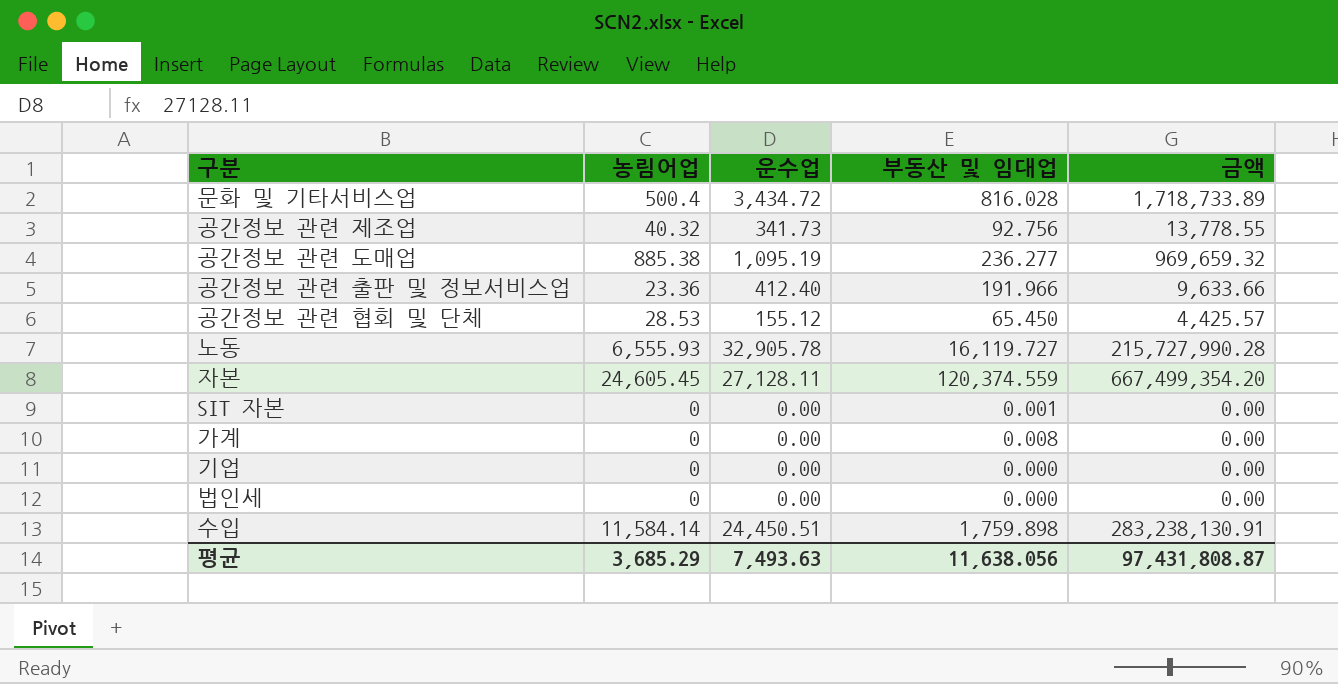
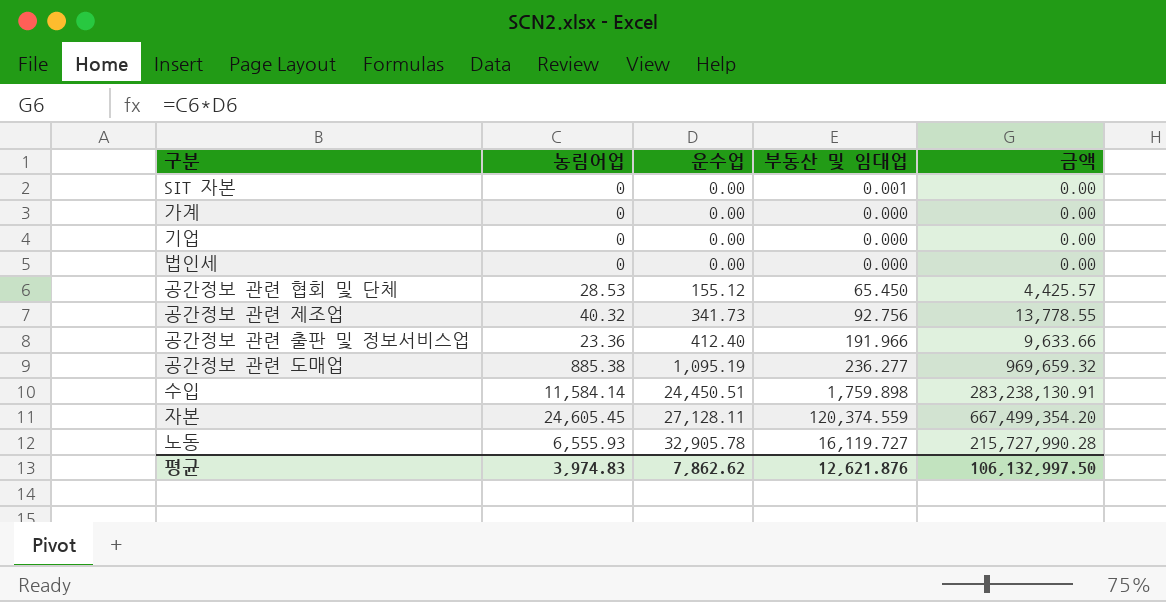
row order: none -> 운수업 ascending
row 문화 및 기타서비스업: 500.4 | 3,434.72 | 816.028 | 1,718,733.89 -> none
가계 | 부동산 및 임대업: 0.008 -> 0.000
평균 | 농림어업: 3,685.29 -> 3,974.83
평균 | 운수업: 7,493.63 -> 7,862.62
평균 | 부동산 및 임대업: 11,638.056 -> 12,621.876
평균 | 금액: 97,431,808.87 -> 106,132,997.50

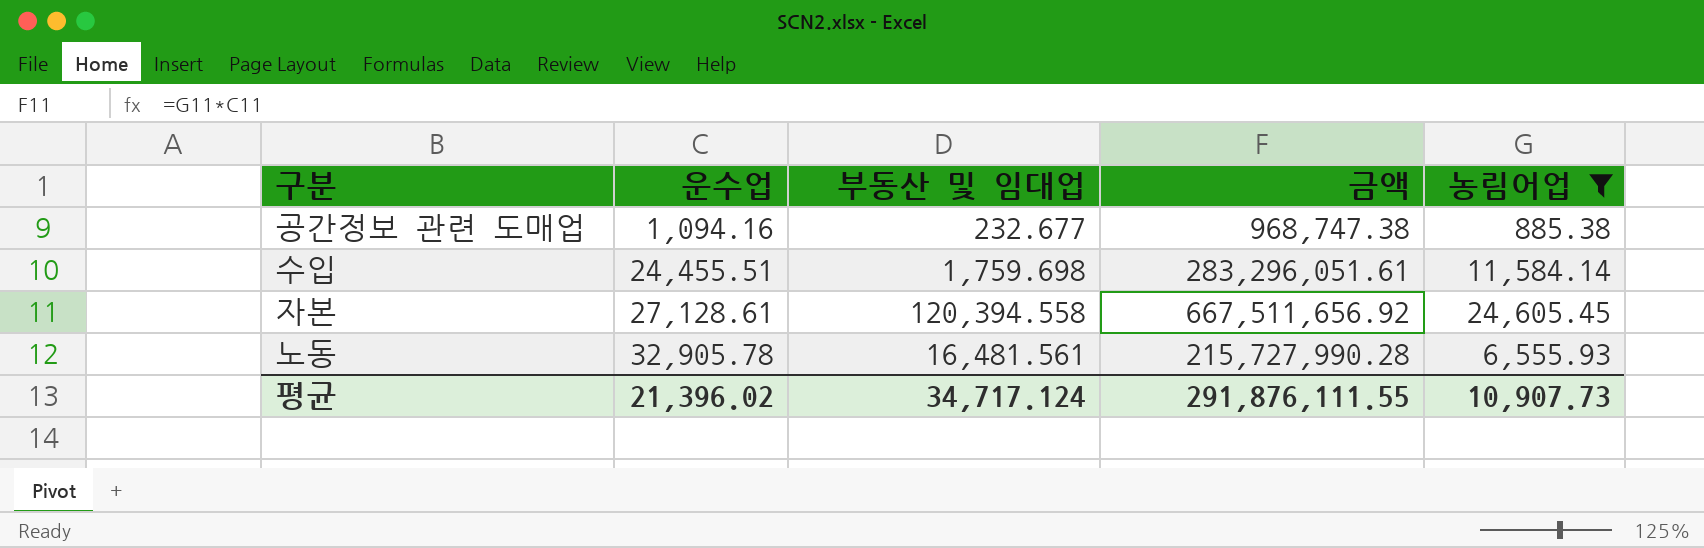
filter: none -> 농림어업 >= 885.38
column 농림어업 | position: 2 -> 5
공간정보 관련 도매업 | 운수업: 1,095.19 -> 1,094.16
공간정보 관련 도매업 | 부동산 및 임대업: 236.277 -> 232.677
공간정보 관련 도매업 | 금액: 969,659.32 -> 968,747.38
수입 | 운수업: 24,450.51 -> 24,455.51
수입 | 부동산 및 임대업: 1,759.898 -> 1,759.698
수입 | 금액: 283,238,130.91 -> 283,296,051.61
자본 | 운수업: 27,128.11 -> 27,128.61
자본 | 부동산 및 임대업: 120,374.559 -> 120,394.558
자본 | 금액: 667,499,354.20 -> 667,511,656.92
노동 | 부동산 및 임대업: 16,119.727 -> 16,481.561
평균 | 운수업: 7,862.62 -> 21,396.02
평균 | 부동산 및 임대업: 12,621.876 -> 34,717.124
평균 | 금액: 106,132,997.50 -> 291,876,111.55
평균 | 농림어업: 3,974.83 -> 10,907.73

